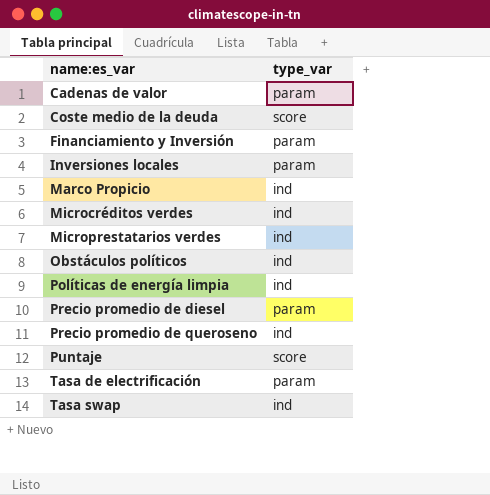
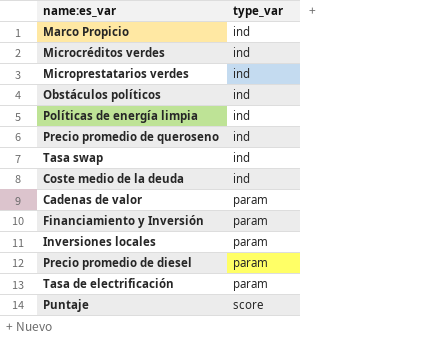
row order: name:es_var ascending -> type_var ascending
Coste medio de la deuda | type_var: score -> ind

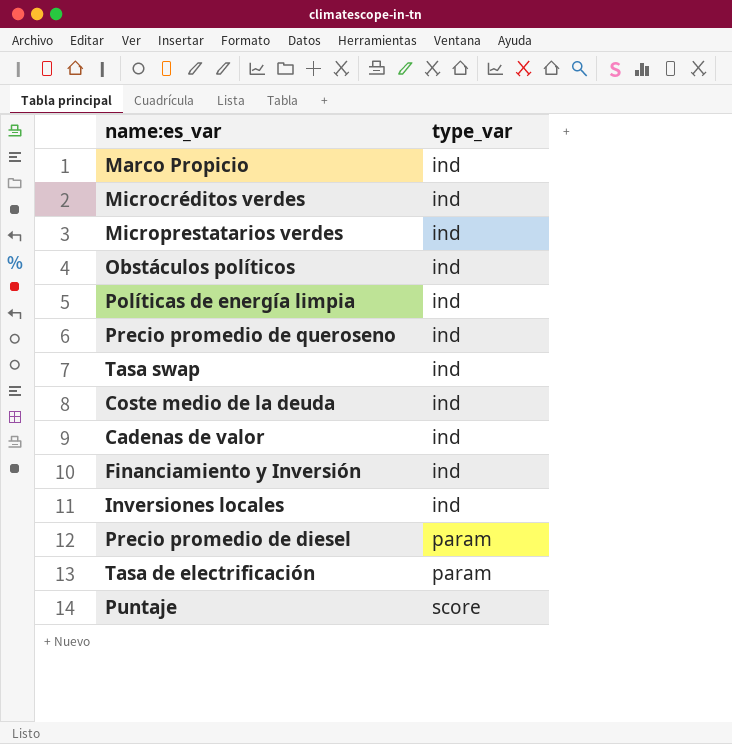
Cadenas de valor | type_var: param -> ind
Financiamiento y Inversión | type_var: param -> ind
Inversiones locales | type_var: param -> ind

